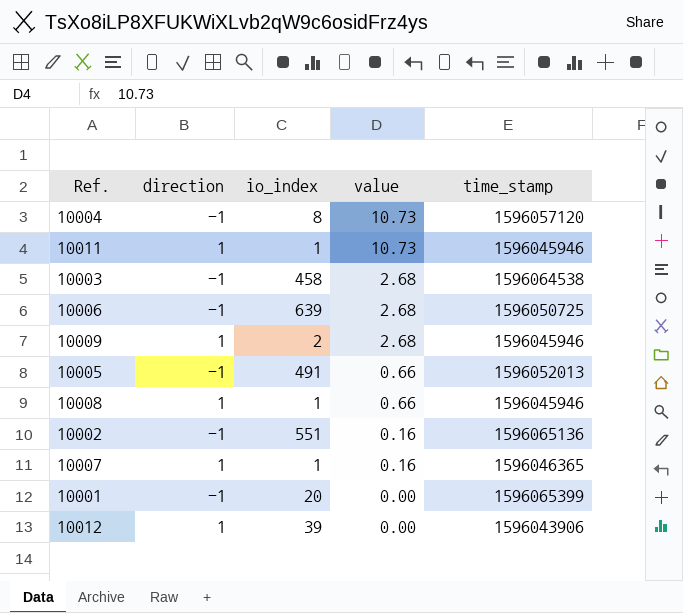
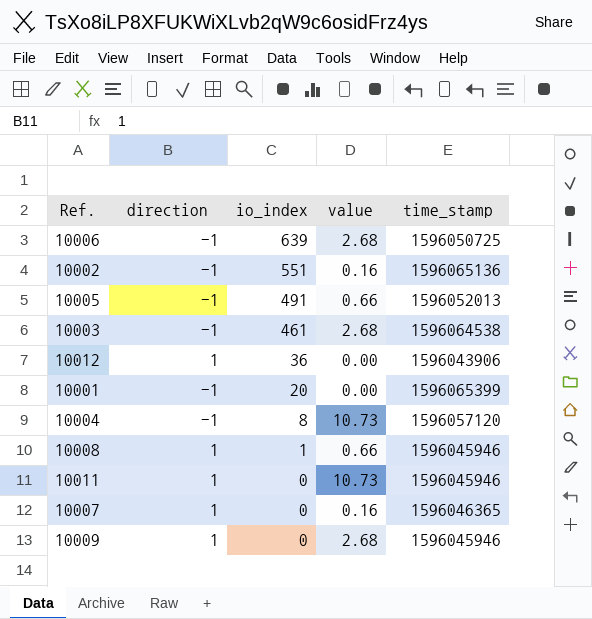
row order: value descending -> io_index descending
10003 | io_index: 458 -> 461
10012 | io_index: 39 -> 36
10011 | io_index: 1 -> 0
10007 | io_index: 1 -> 0
10009 | io_index: 2 -> 0

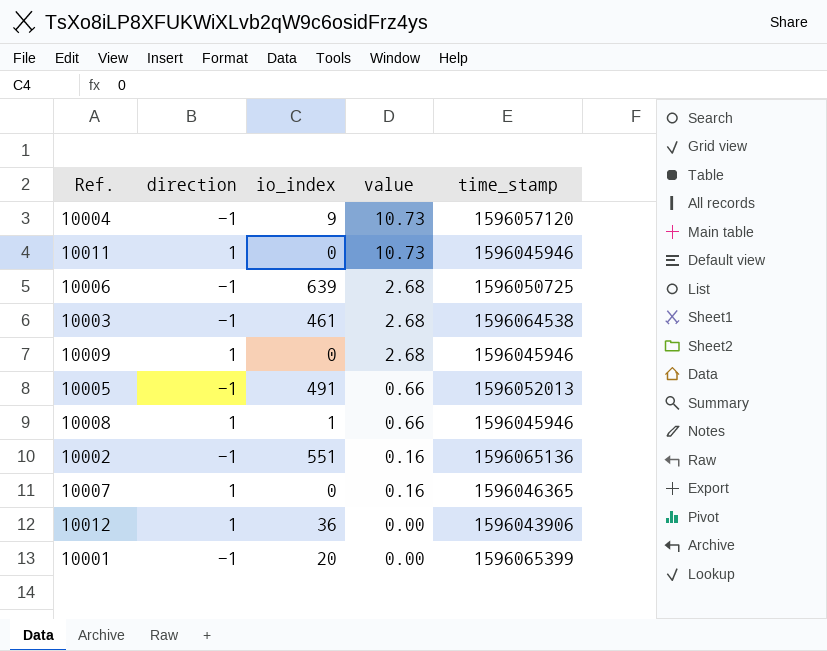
row order: io_index descending -> value descending
10004 | io_index: 8 -> 9

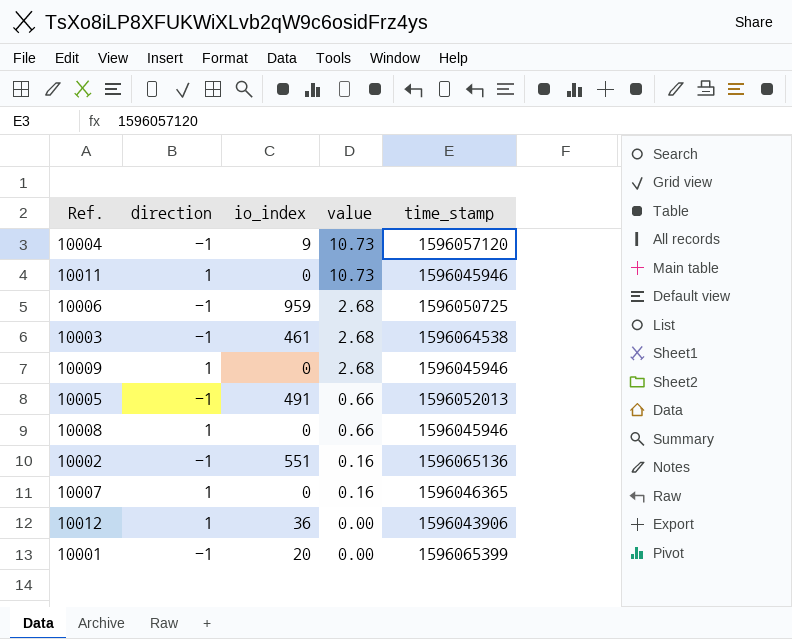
10006 | io_index: 639 -> 959
10008 | io_index: 1 -> 0

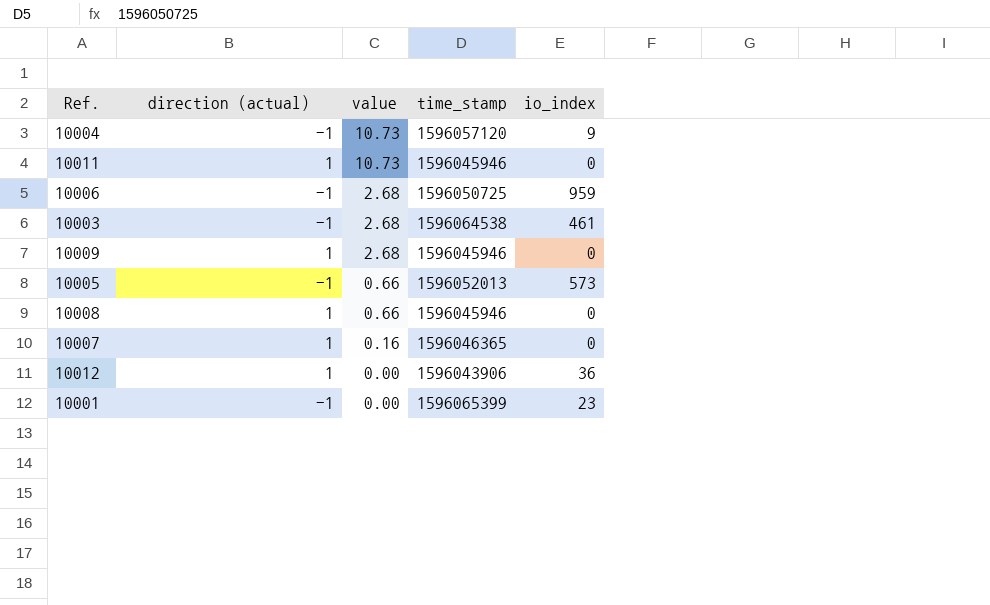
column name: direction -> direction (actual)
column io_index | position: 3 -> 5
row 10002: -1 | 551 | 0.16 | 1596065136 -> none
10005 | io_index: 491 -> 573
10001 | io_index: 20 -> 23

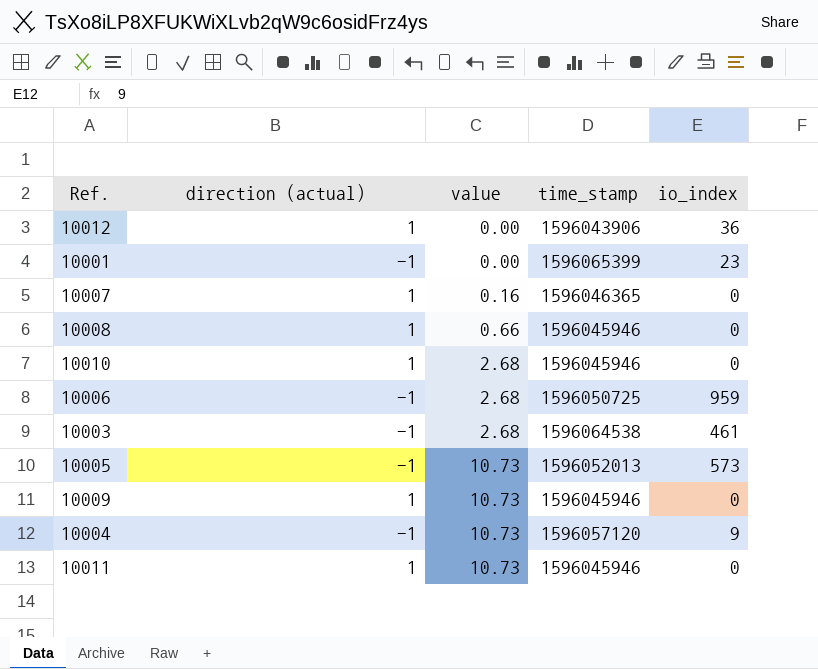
row order: value descending -> value ascending
row 10010: none -> 1 | 2.68 | 1596045946 | 0
10005 | value: 0.66 -> 10.73
10009 | value: 2.68 -> 10.73

